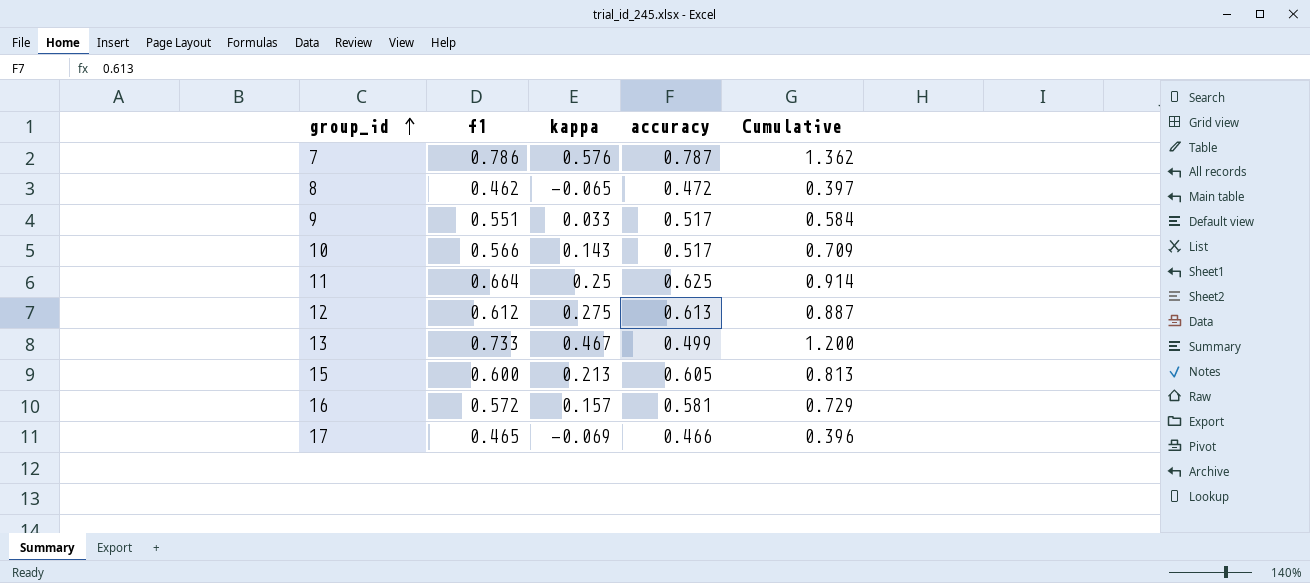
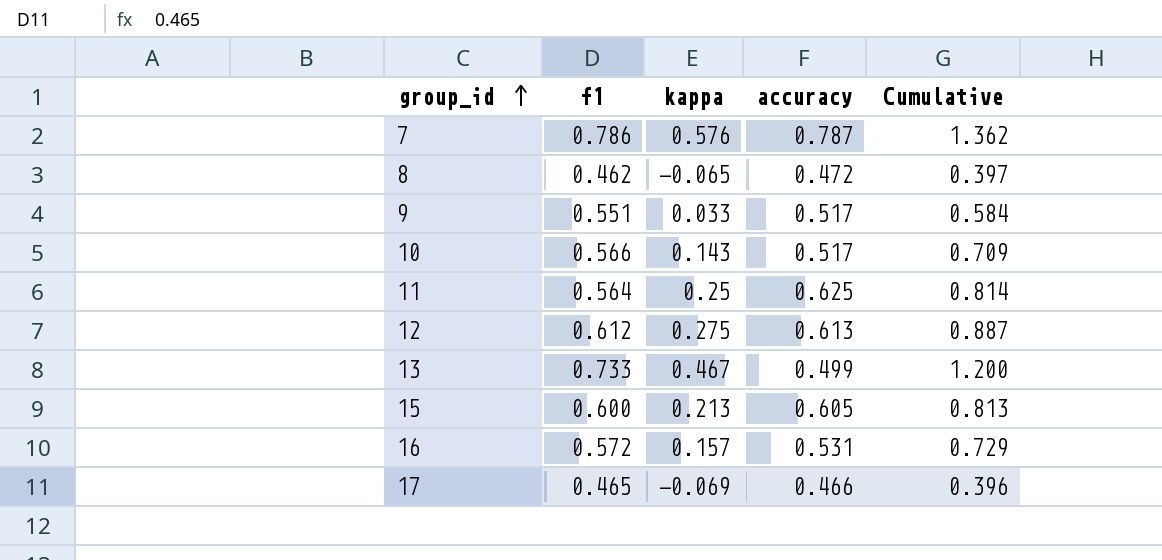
11 | f1: 0.664 -> 0.564
11 | Cumulative: 0.914 -> 0.814
16 | accuracy: 0.581 -> 0.531

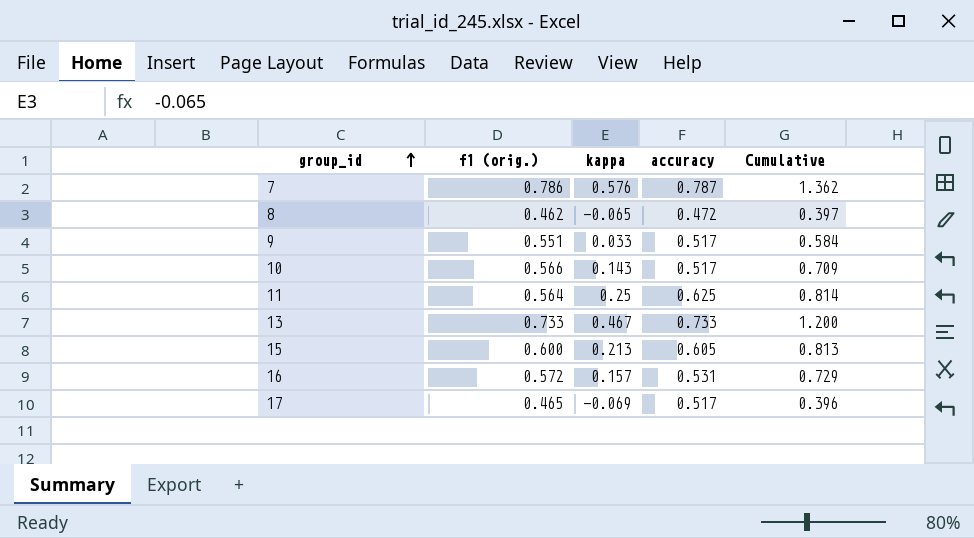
column name: f1 -> f1 (orig.)
row 12: 0.612 | 0.275 | 0.613 | 0.887 -> none
13 | accuracy: 0.499 -> 0.733
17 | accuracy: 0.466 -> 0.517

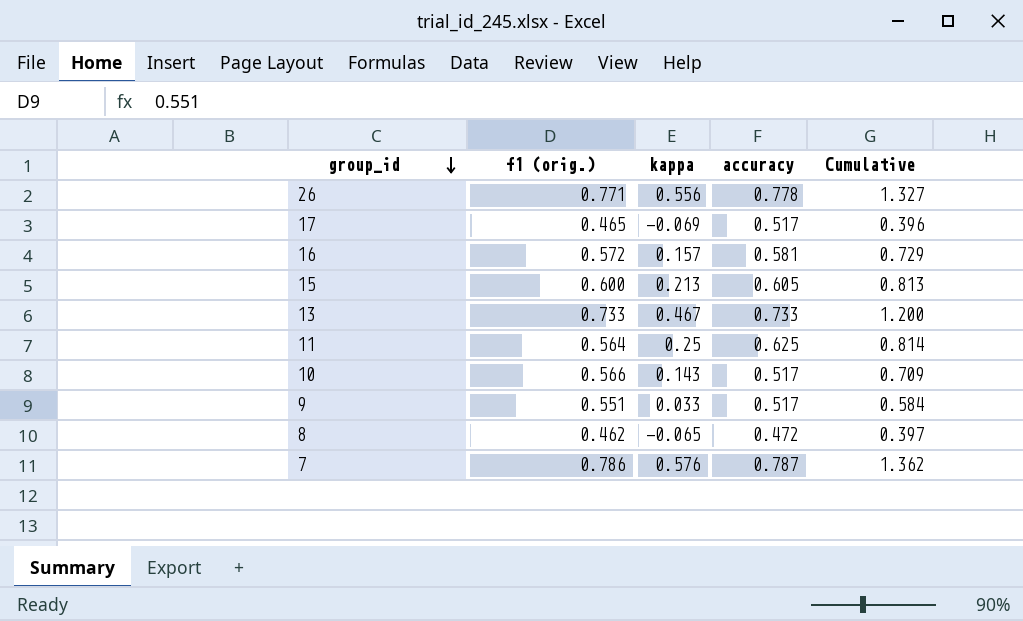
row order: group_id ascending -> group_id descending
row 26: none -> 0.771 | 0.556 | 0.778 | 1.327
16 | accuracy: 0.531 -> 0.581

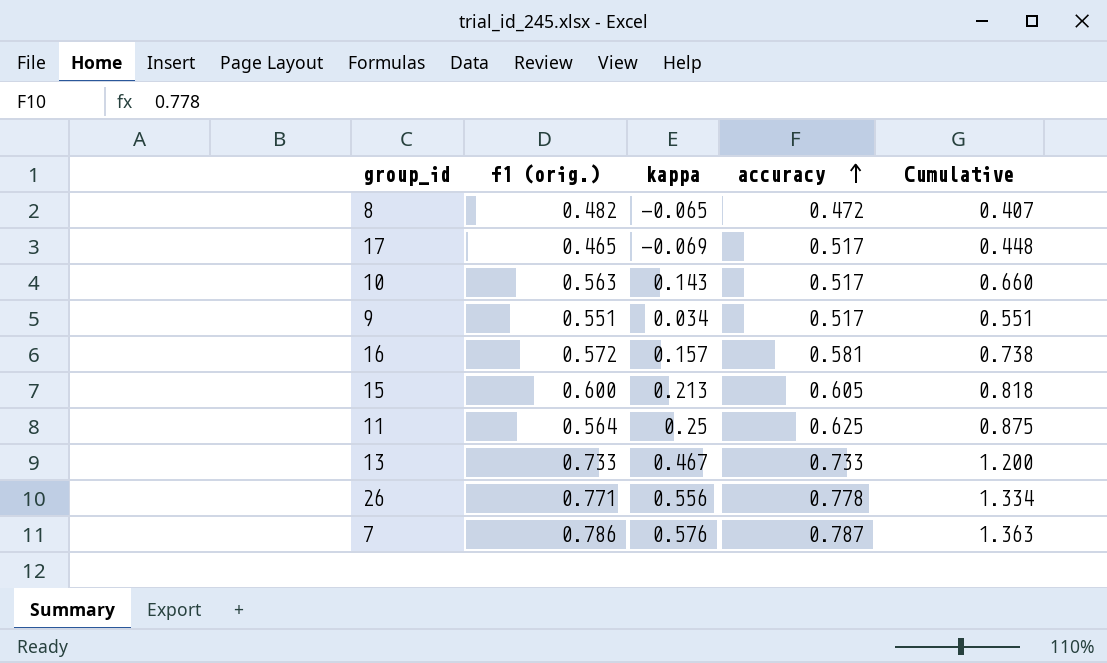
row order: group_id descending -> accuracy ascending
column Cumulative | formula: [f1 (orig.)] + [kappa] -> [kappa] + [accuracy]
8 | f1 (orig.): 0.462 -> 0.482
10 | f1 (orig.): 0.566 -> 0.563
9 | kappa: 0.033 -> 0.034

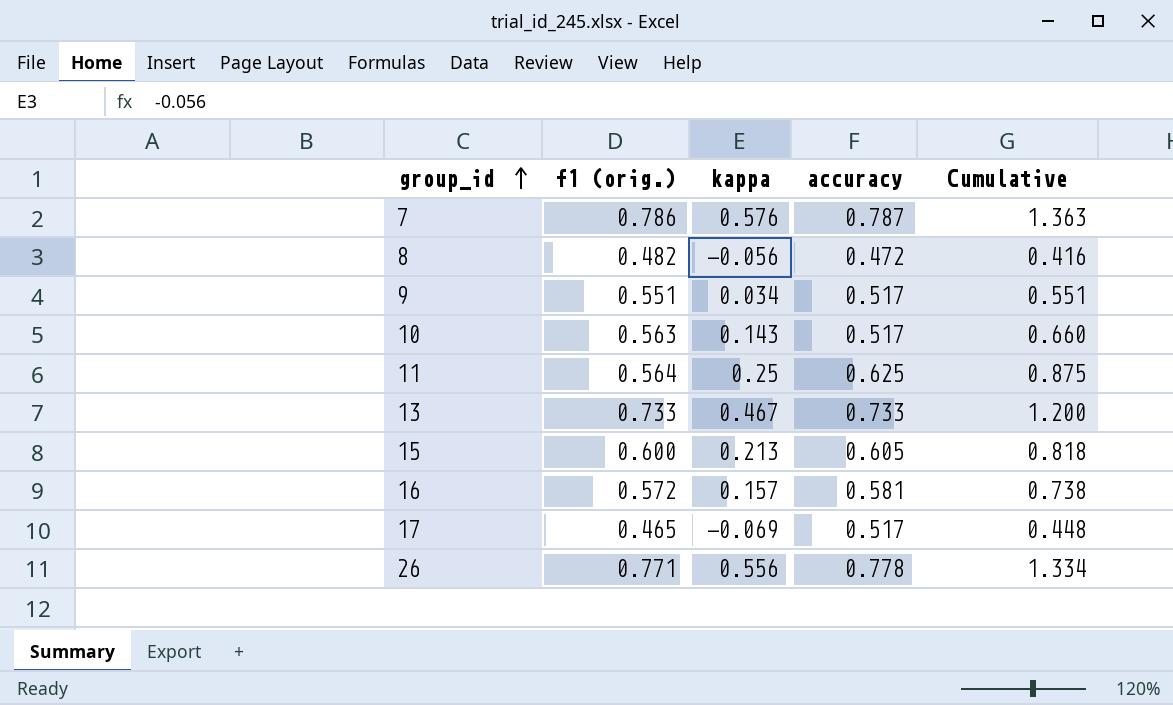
row order: accuracy ascending -> group_id ascending
8 | kappa: -0.065 -> -0.056
8 | Cumulative: 0.407 -> 0.416

